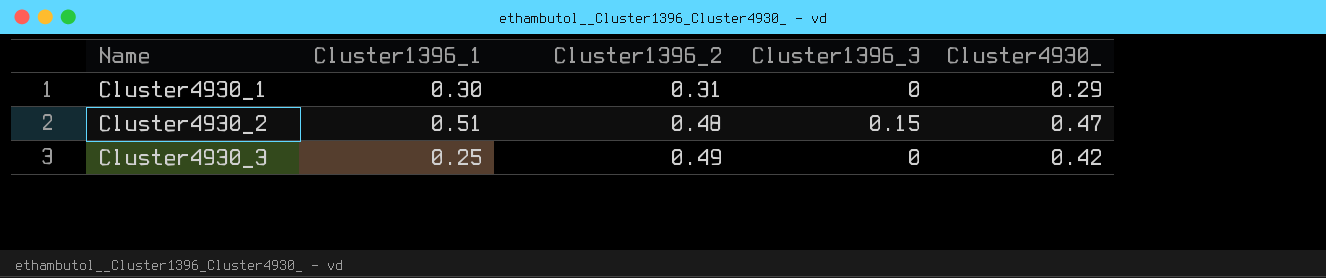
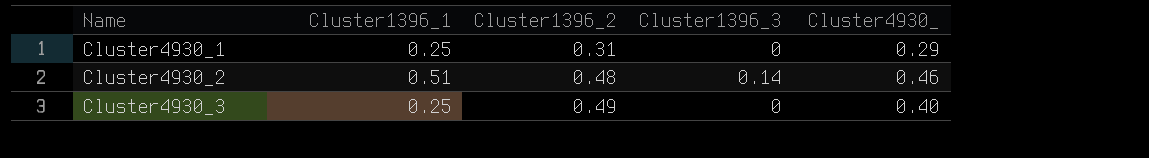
Cluster4930_1 | Cluster1396_1: 0.30 -> 0.25
Cluster4930_2 | Cluster1396_3: 0.15 -> 0.14
Cluster4930_2 | Cluster4930_: 0.47 -> 0.46
Cluster4930_3 | Cluster4930_: 0.42 -> 0.40

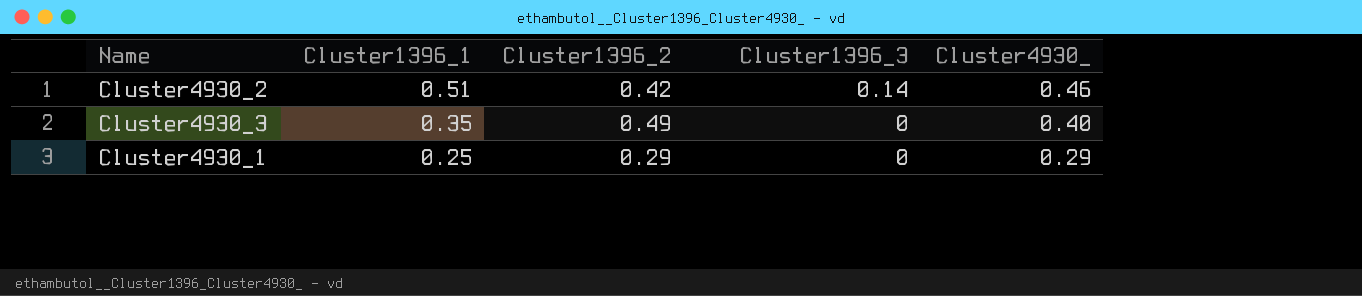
row order: Name ascending -> Cluster1396_1 descending
Cluster4930_2 | Cluster1396_2: 0.48 -> 0.42
Cluster4930_3 | Cluster1396_1: 0.25 -> 0.35
Cluster4930_1 | Cluster1396_2: 0.31 -> 0.29

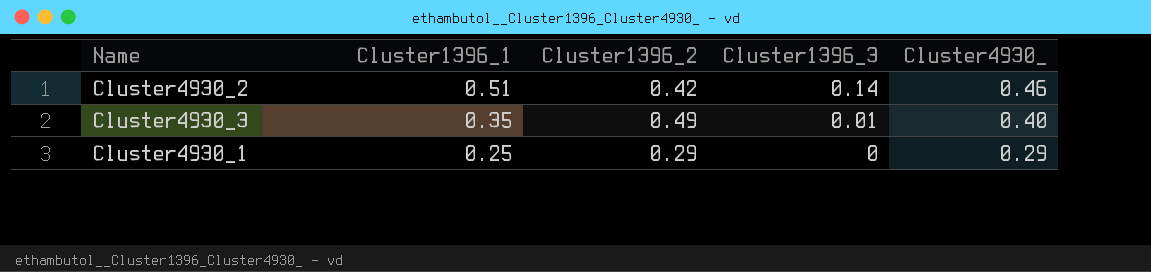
Cluster4930_3 | Cluster1396_3: 0 -> 0.01

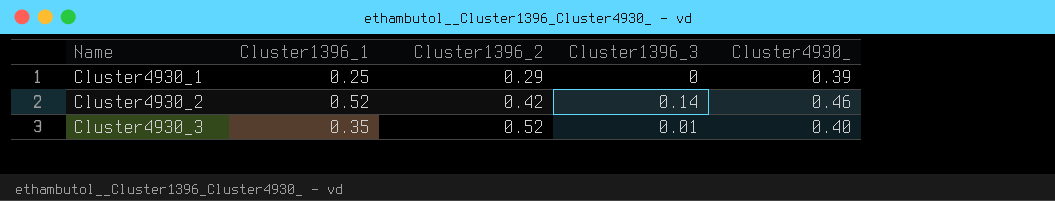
row order: Cluster1396_1 descending -> Name ascending
Cluster4930_1 | Cluster4930_: 0.29 -> 0.39
Cluster4930_2 | Cluster1396_1: 0.51 -> 0.52
Cluster4930_3 | Cluster1396_2: 0.49 -> 0.52

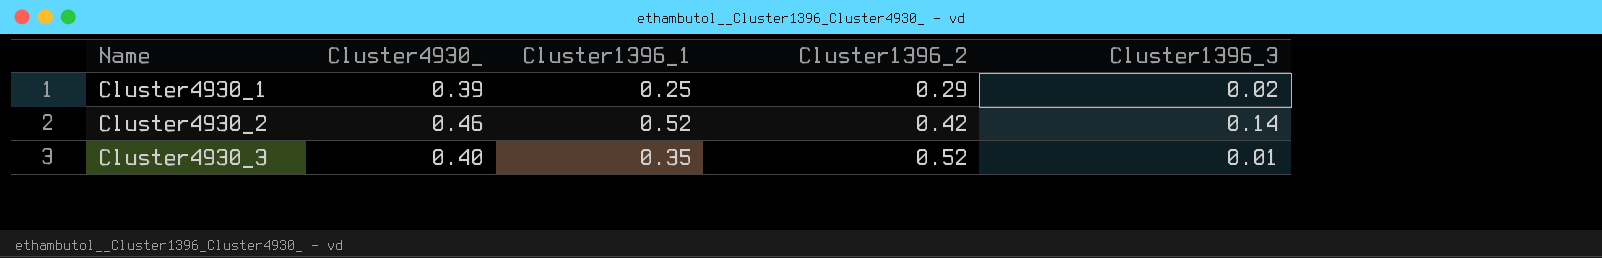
column Cluster4930_ | position: 5 -> 2
Cluster4930_1 | Cluster1396_3: 0 -> 0.02

